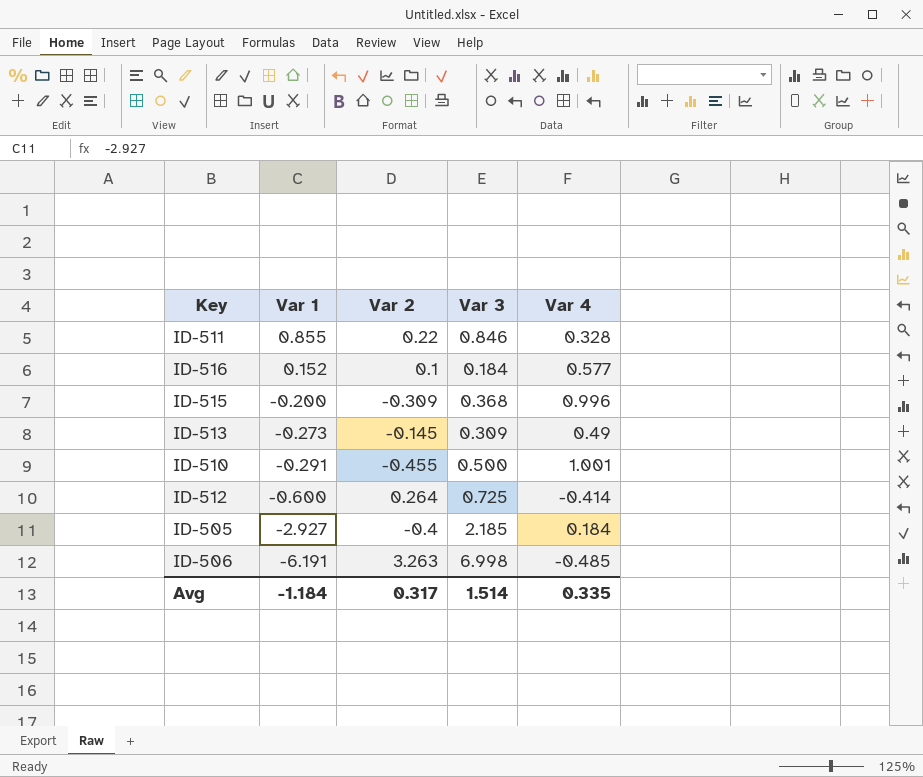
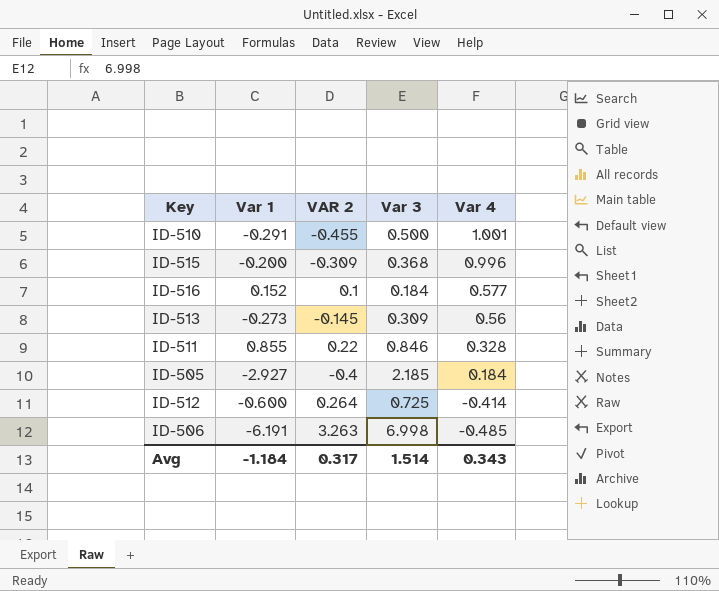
row order: Var 1 descending -> Var 4 descending
column name: Var 2 -> VAR 2
ID-513 | Var 4: 0.49 -> 0.56
Avg | Var 4: 0.335 -> 0.343

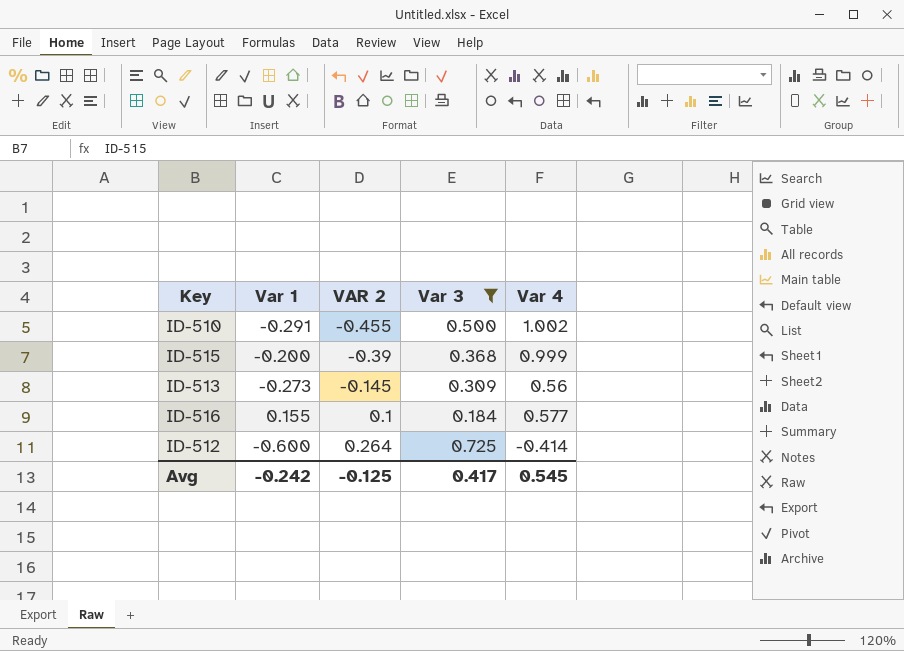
filter: none -> Var 3 <= 0.725
row order: Var 4 descending -> VAR 2 ascending
ID-510 | Var 4: 1.001 -> 1.002
ID-515 | VAR 2: -0.309 -> -0.39
ID-515 | Var 4: 0.996 -> 0.999
ID-516 | Var 1: 0.152 -> 0.155
Avg | Var 1: -1.184 -> -0.242
Avg | VAR 2: 0.317 -> -0.125
Avg | Var 3: 1.514 -> 0.417
Avg | Var 4: 0.343 -> 0.545

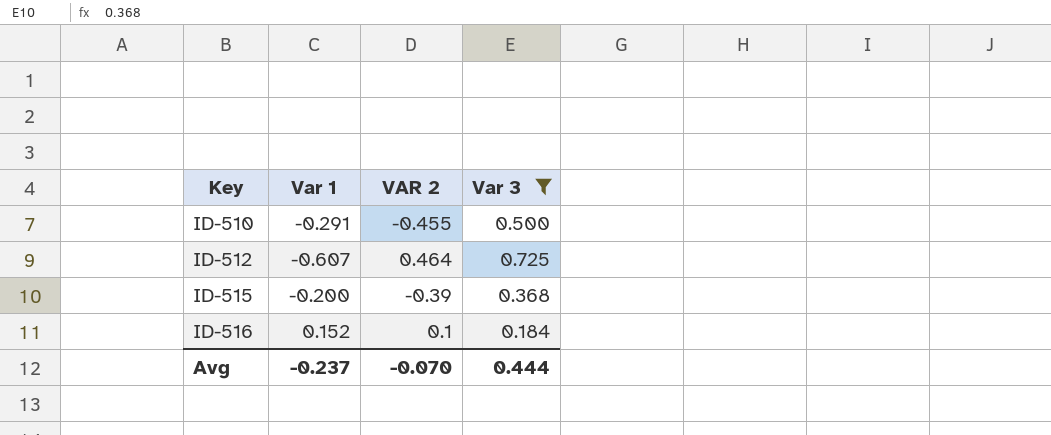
row order: VAR 2 ascending -> Key ascending
column Var 4 | position: 5 -> none
row ID-513: -0.273 | -0.145 | 0.309 | 0.56 -> none
ID-512 | Var 1: -0.600 -> -0.607
ID-512 | VAR 2: 0.264 -> 0.464
ID-516 | Var 1: 0.155 -> 0.152
Avg | Var 1: -0.242 -> -0.237
Avg | VAR 2: -0.125 -> -0.070
Avg | Var 3: 0.417 -> 0.444

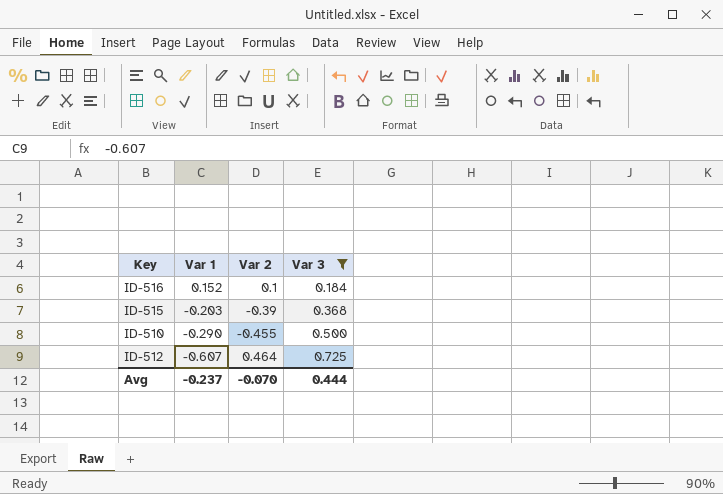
row order: Key ascending -> Var 1 descending
column name: VAR 2 -> Var 2
ID-515 | Var 1: -0.200 -> -0.203
ID-510 | Var 1: -0.291 -> -0.290

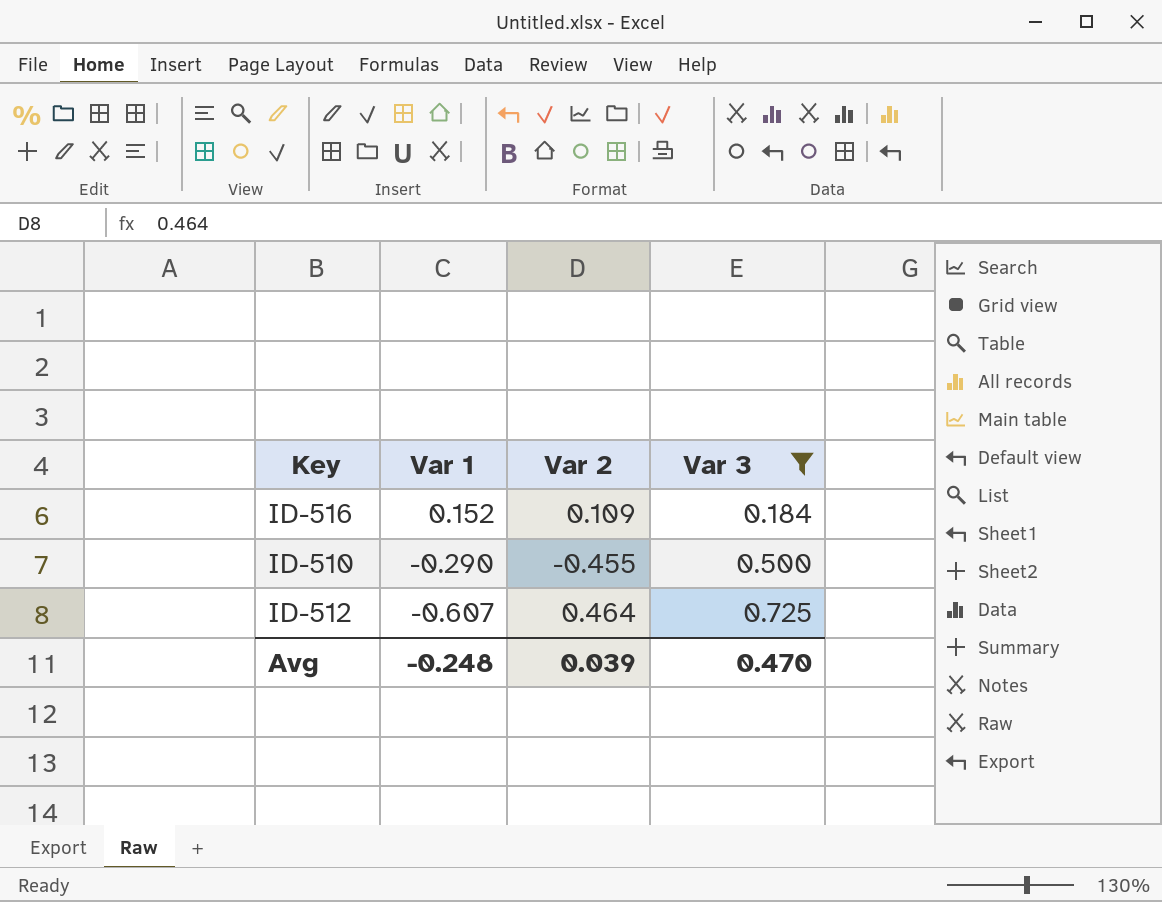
row ID-515: -0.203 | -0.39 | 0.368 -> none
ID-516 | Var 2: 0.1 -> 0.109
Avg | Var 1: -0.237 -> -0.248
Avg | Var 2: -0.070 -> 0.039
Avg | Var 3: 0.444 -> 0.470

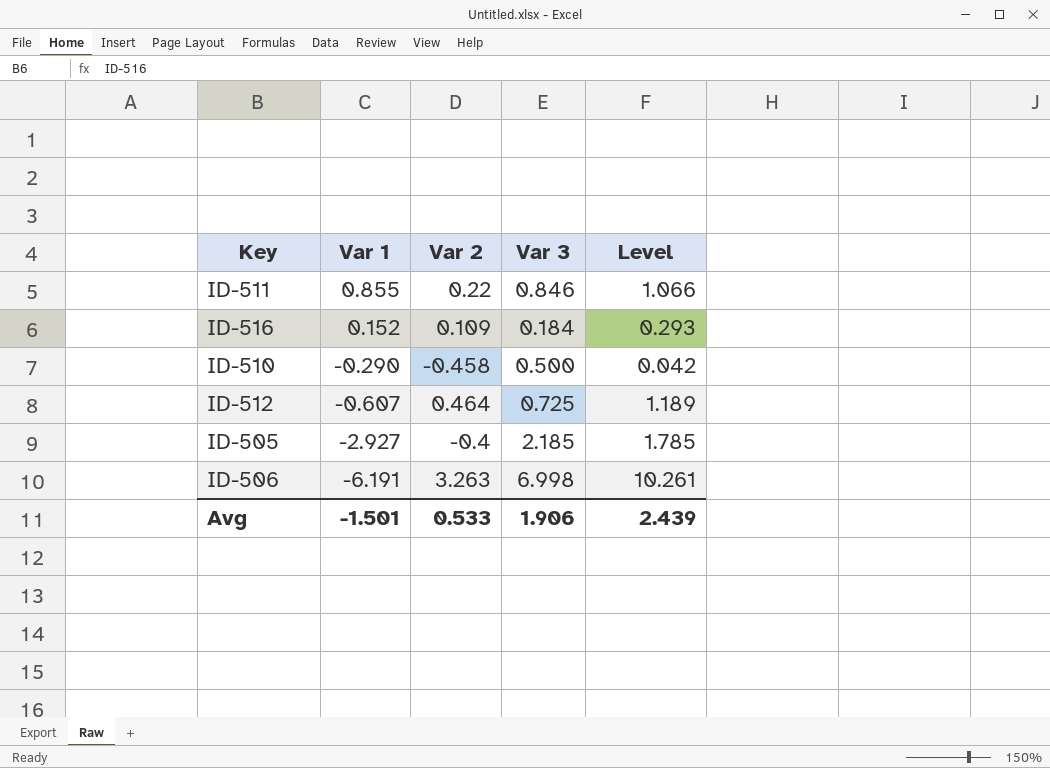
filter: Var 3 <= 0.725 -> none
column Level | formula: none -> [Var 2] + [Var 3]
ID-510 | Var 2: -0.455 -> -0.458
Avg | Var 1: -0.248 -> -1.501
Avg | Var 2: 0.039 -> 0.533
Avg | Var 3: 0.470 -> 1.906

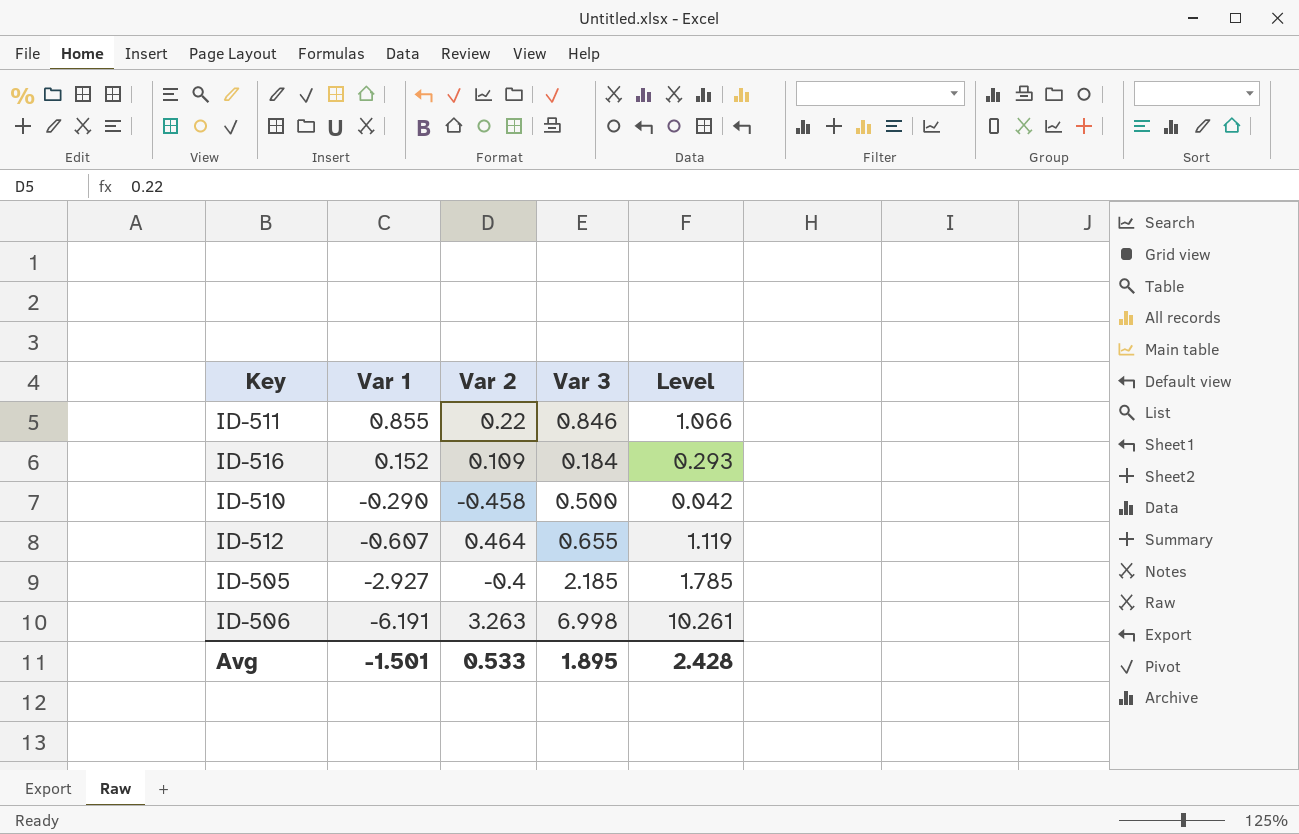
ID-512 | Var 3: 0.725 -> 0.655
ID-512 | Level: 1.189 -> 1.119
Avg | Var 3: 1.906 -> 1.895
Avg | Level: 2.439 -> 2.428

